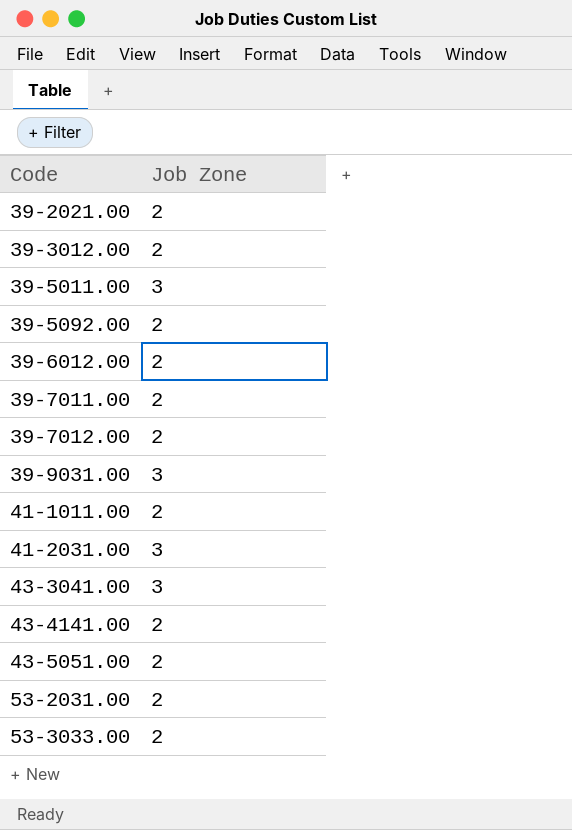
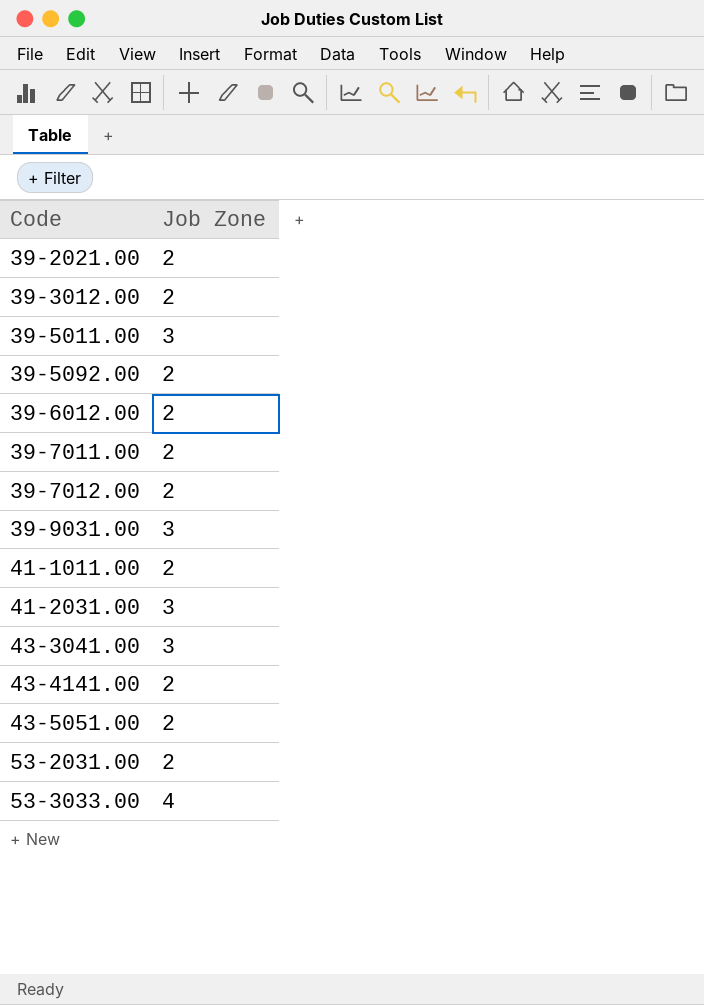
53-3033.00 | Job Zone: 2 -> 4

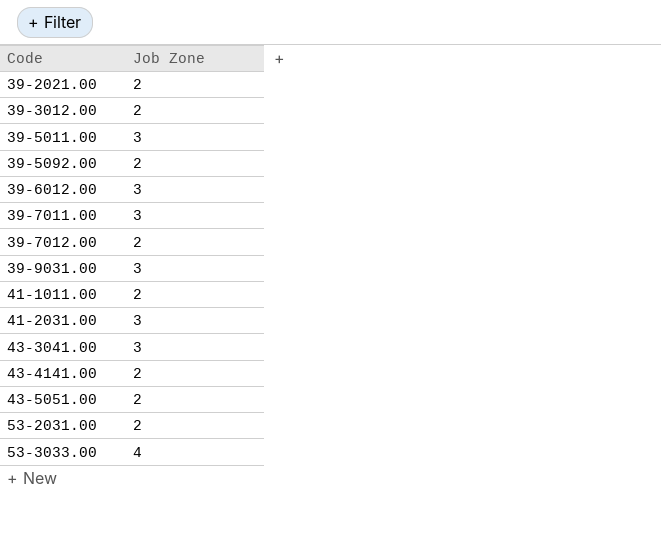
39-6012.00 | Job Zone: 2 -> 3
39-7011.00 | Job Zone: 2 -> 3

